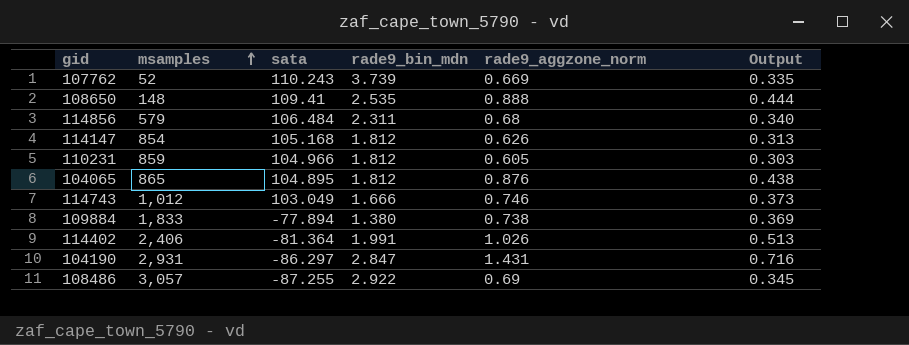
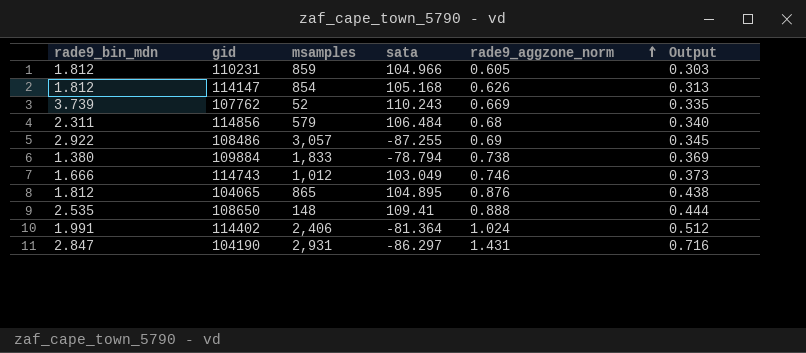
row order: msamples ascending -> rade9_aggzone_norm ascending
column rade9_bin_mdn | position: 4 -> 1
109884 | sata: -77.894 -> -78.794
114402 | rade9_aggzone_norm: 1.026 -> 1.024
114402 | Output: 0.513 -> 0.512

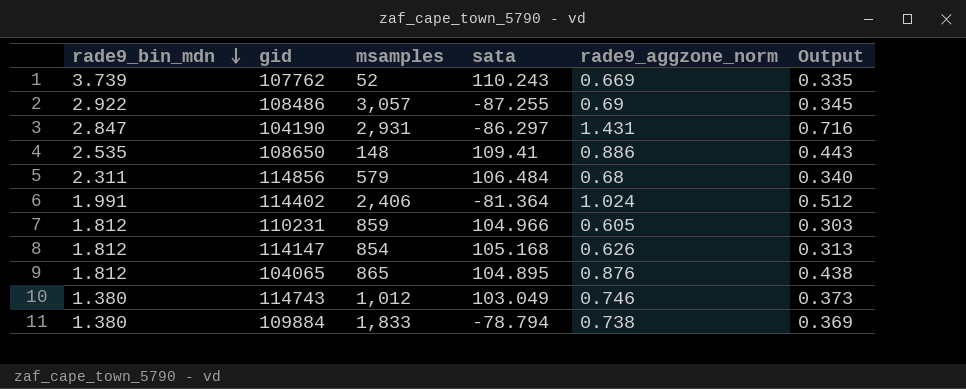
row order: rade9_aggzone_norm ascending -> rade9_bin_mdn descending
108650 | rade9_aggzone_norm: 0.888 -> 0.886
108650 | Output: 0.444 -> 0.443
114743 | rade9_bin_mdn: 1.666 -> 1.380

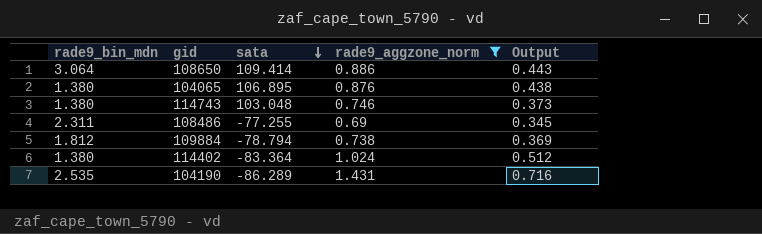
filter: none -> rade9_aggzone_norm >= 0.69
row order: rade9_bin_mdn descending -> sata descending
column msamples | position: 3 -> none
108650 | rade9_bin_mdn: 2.535 -> 3.064
108650 | sata: 109.41 -> 109.414
104065 | rade9_bin_mdn: 1.812 -> 1.380
104065 | sata: 104.895 -> 106.895
114743 | sata: 103.049 -> 103.048
108486 | rade9_bin_mdn: 2.922 -> 2.311
108486 | sata: -87.255 -> -77.255
109884 | rade9_bin_mdn: 1.380 -> 1.812
114402 | rade9_bin_mdn: 1.991 -> 1.380
114402 | sata: -81.364 -> -83.364
104190 | rade9_bin_mdn: 2.847 -> 2.535
104190 | sata: -86.297 -> -86.289

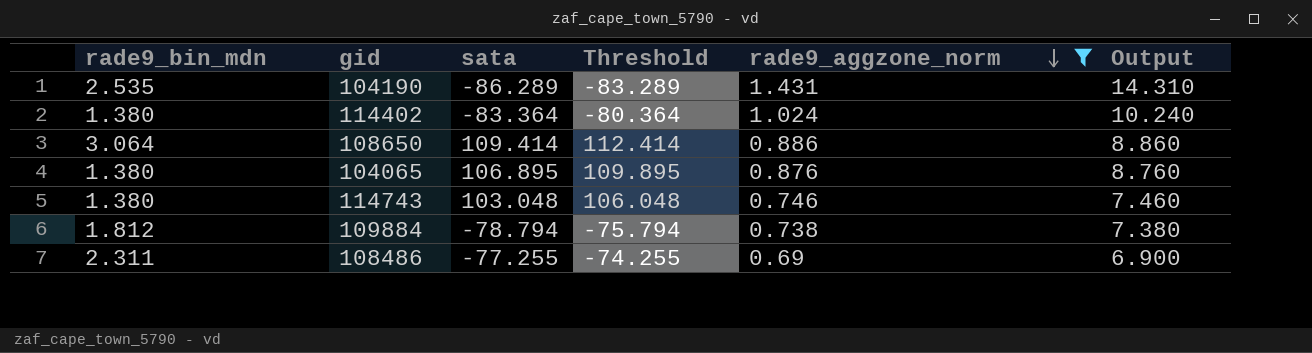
row order: sata descending -> rade9_aggzone_norm descending
column Threshold | formula: none -> [sata] + 3
column Output | formula: [rade9_aggzone_norm] * 0.5 -> [rade9_aggzone_norm] * 10

